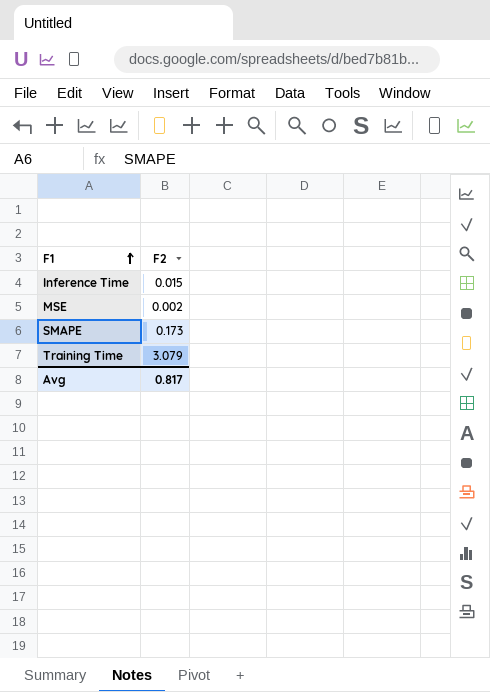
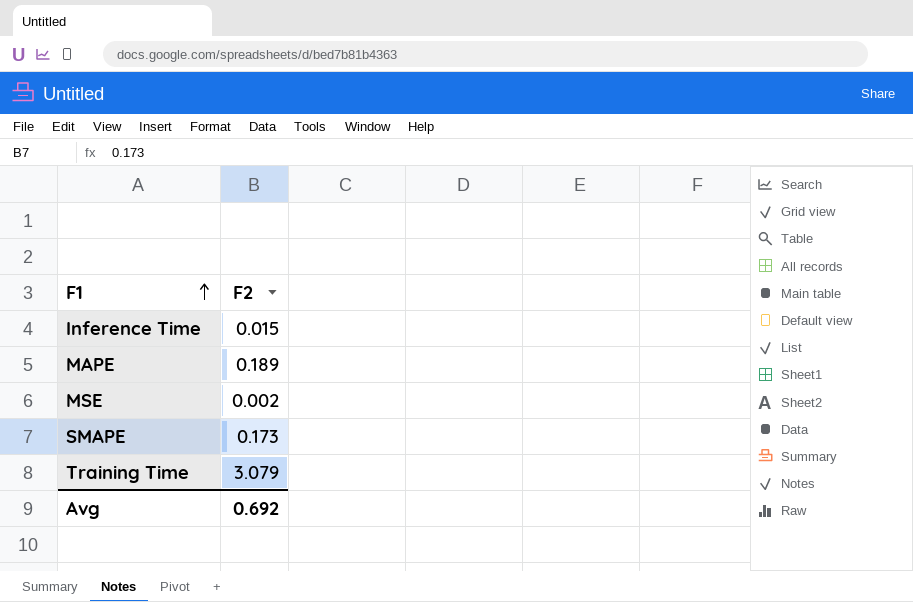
row MAPE: none -> 0.189
Avg | F2: 0.817 -> 0.692

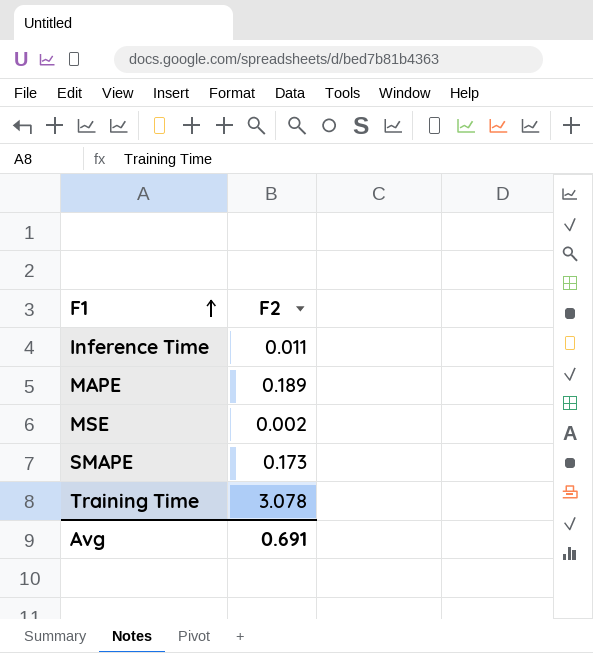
Inference Time | F2: 0.015 -> 0.011
Training Time | F2: 3.079 -> 3.078
Avg | F2: 0.692 -> 0.691

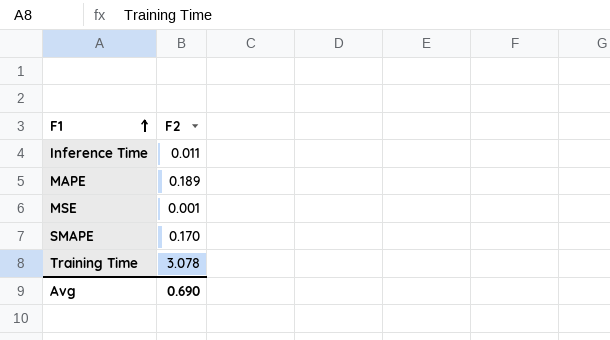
MSE | F2: 0.002 -> 0.001
SMAPE | F2: 0.173 -> 0.170
Avg | F2: 0.691 -> 0.690

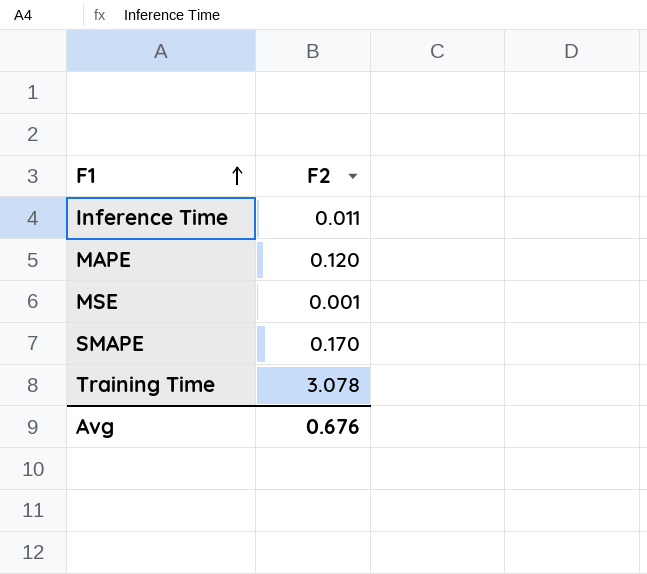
MAPE | F2: 0.189 -> 0.120
Avg | F2: 0.690 -> 0.676

